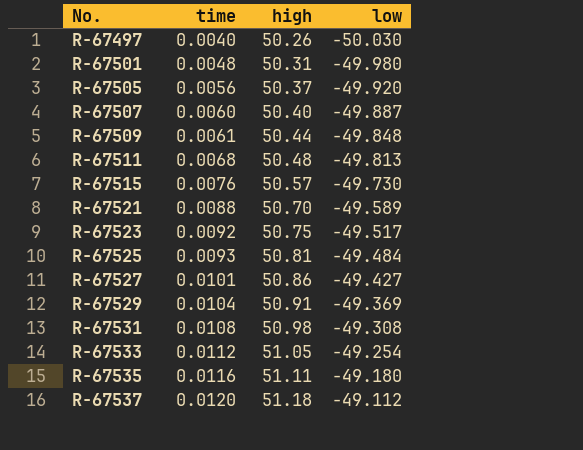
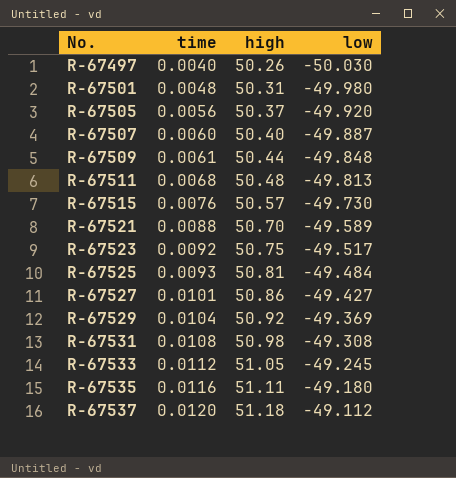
R-67529 | high: 50.91 -> 50.92
R-67533 | low: -49.254 -> -49.245

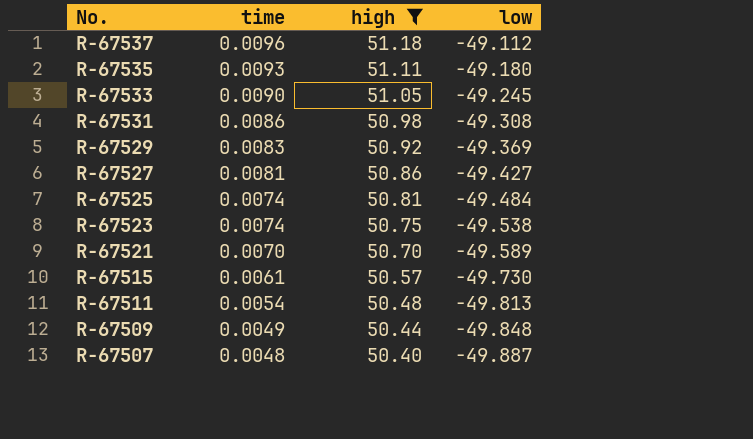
filter: none -> high >= 50.40
row order: No. ascending -> No. descending
R-67537 | time: 0.0120 -> 0.0096
R-67535 | time: 0.0116 -> 0.0093
R-67533 | time: 0.0112 -> 0.0090
R-67531 | time: 0.0108 -> 0.0086
R-67529 | time: 0.0104 -> 0.0083
R-67527 | time: 0.0101 -> 0.0081
R-67525 | time: 0.0093 -> 0.0074
R-67523 | time: 0.0092 -> 0.0074
R-67523 | low: -49.517 -> -49.538
R-67521 | time: 0.0088 -> 0.0070
R-67515 | time: 0.0076 -> 0.0061
R-67511 | time: 0.0068 -> 0.0054
R-67509 | time: 0.0061 -> 0.0049
R-67507 | time: 0.0060 -> 0.0048

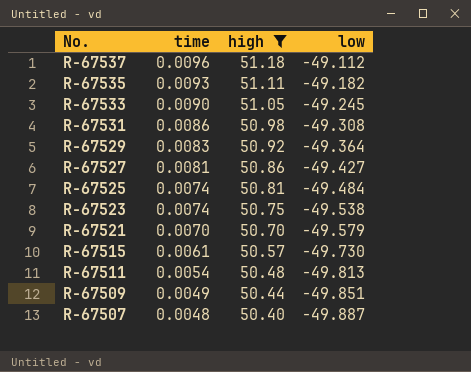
R-67535 | low: -49.180 -> -49.182
R-67529 | low: -49.369 -> -49.364
R-67521 | low: -49.589 -> -49.579
R-67509 | low: -49.848 -> -49.851

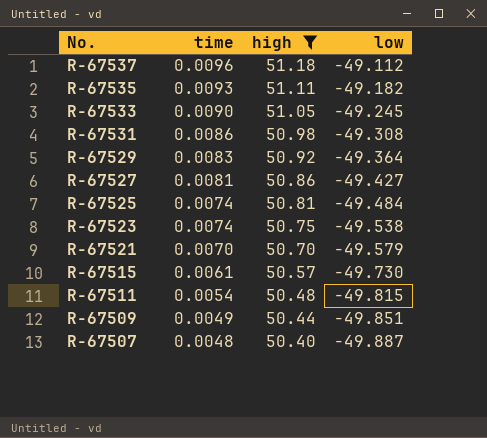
R-67511 | low: -49.813 -> -49.815

